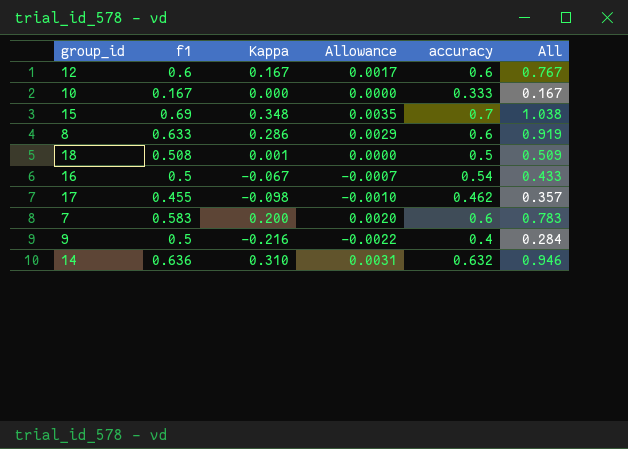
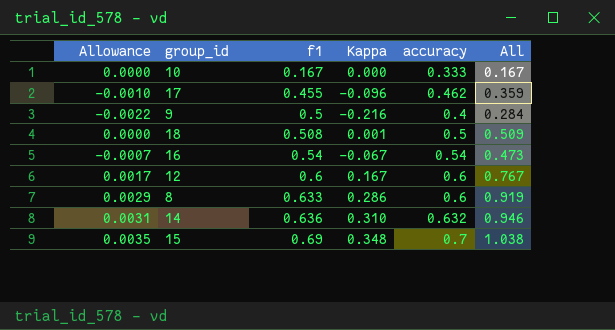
row order: none -> f1 ascending
column Allowance | position: 4 -> 1
row 7: 0.583 | 0.200 | 0.0020 | 0.6 | 0.783 -> none
17 | Kappa: -0.098 -> -0.096
17 | All: 0.357 -> 0.359
16 | f1: 0.5 -> 0.54
16 | All: 0.433 -> 0.473

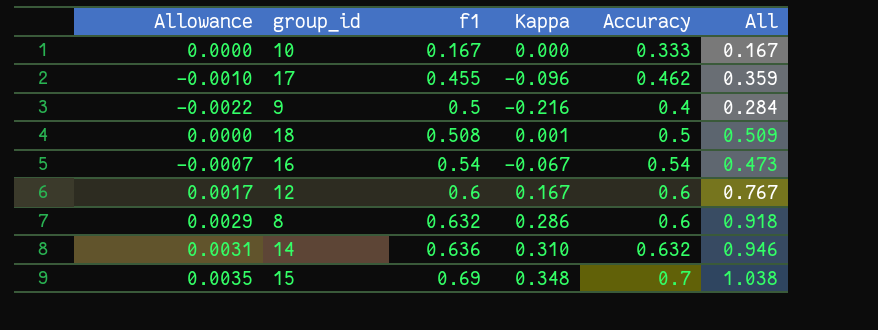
column name: accuracy -> Accuracy
8 | f1: 0.633 -> 0.632
8 | All: 0.919 -> 0.918

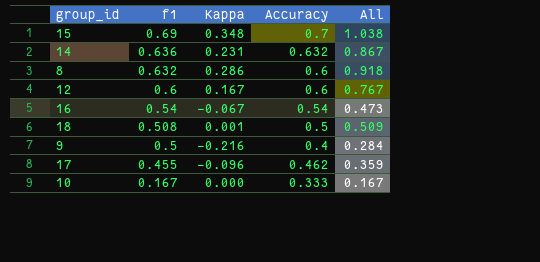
row order: f1 ascending -> f1 descending
column Allowance | formula: [Kappa] * 0.01 -> none
14 | Kappa: 0.310 -> 0.231
14 | All: 0.946 -> 0.867

